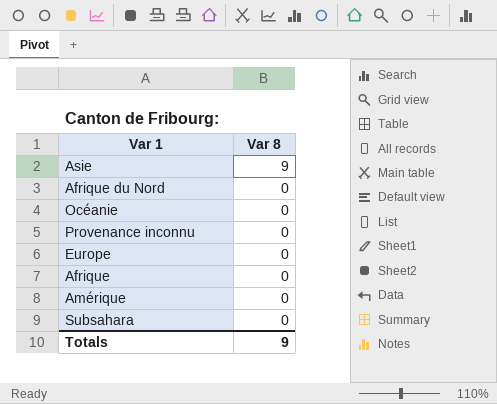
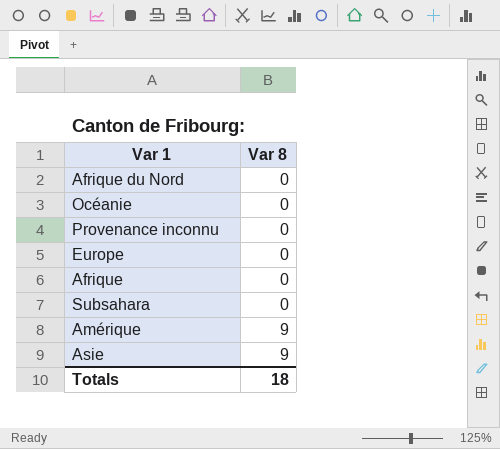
row order: Var 8 descending -> Var 8 ascending
Amérique | Var 8: 0 -> 9
Totals | Var 8: 9 -> 18

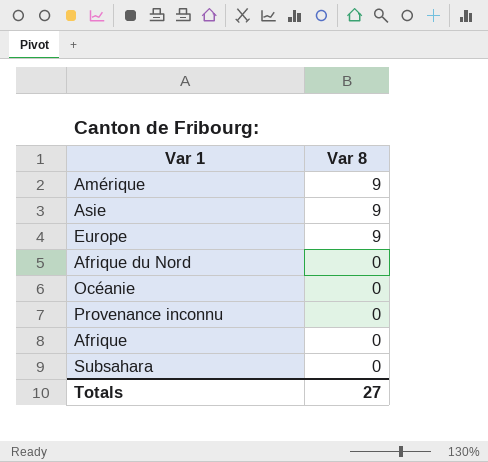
row order: Var 8 ascending -> Var 8 descending
Europe | Var 8: 0 -> 9
Totals | Var 8: 18 -> 27

